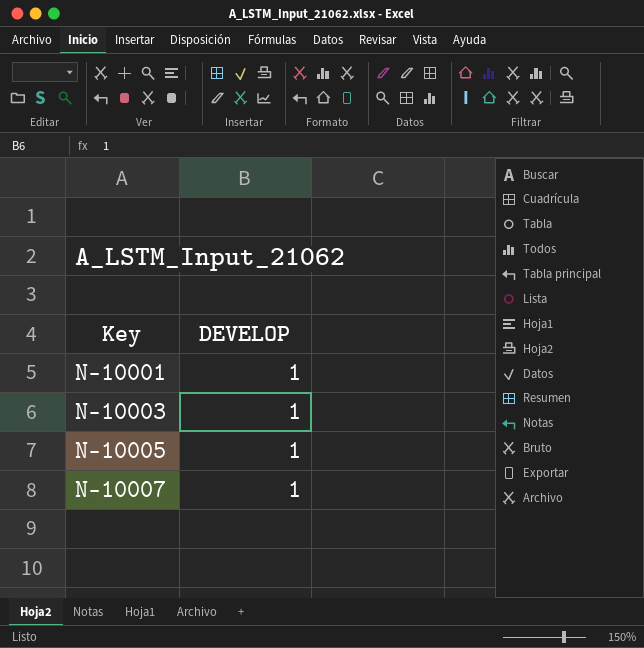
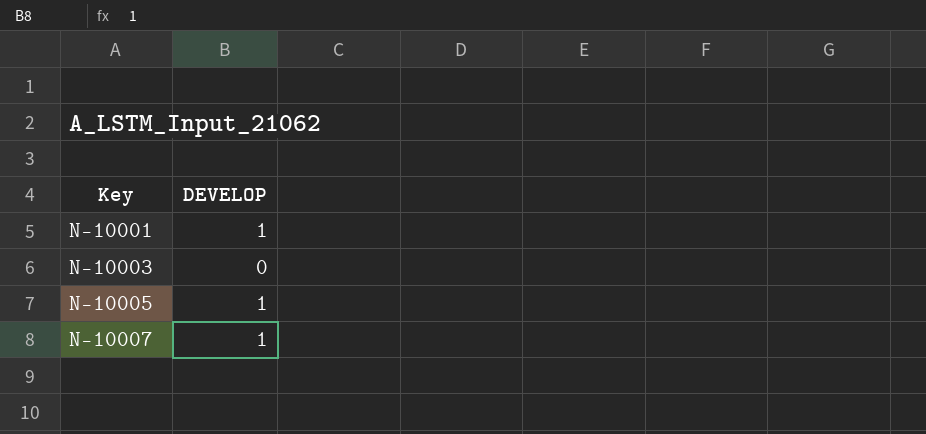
N-10003 | DEVELOP: 1 -> 0

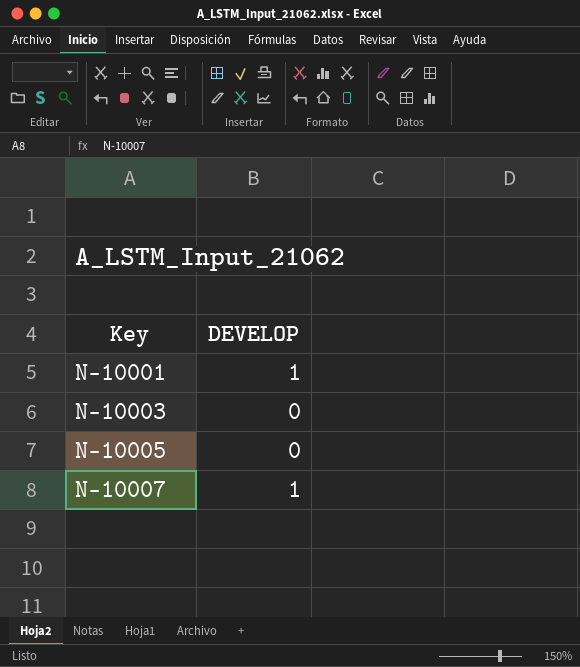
N-10005 | DEVELOP: 1 -> 0

